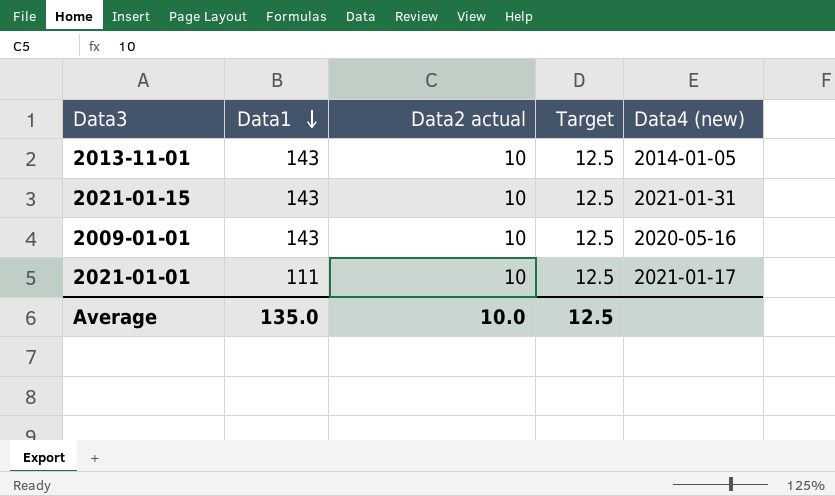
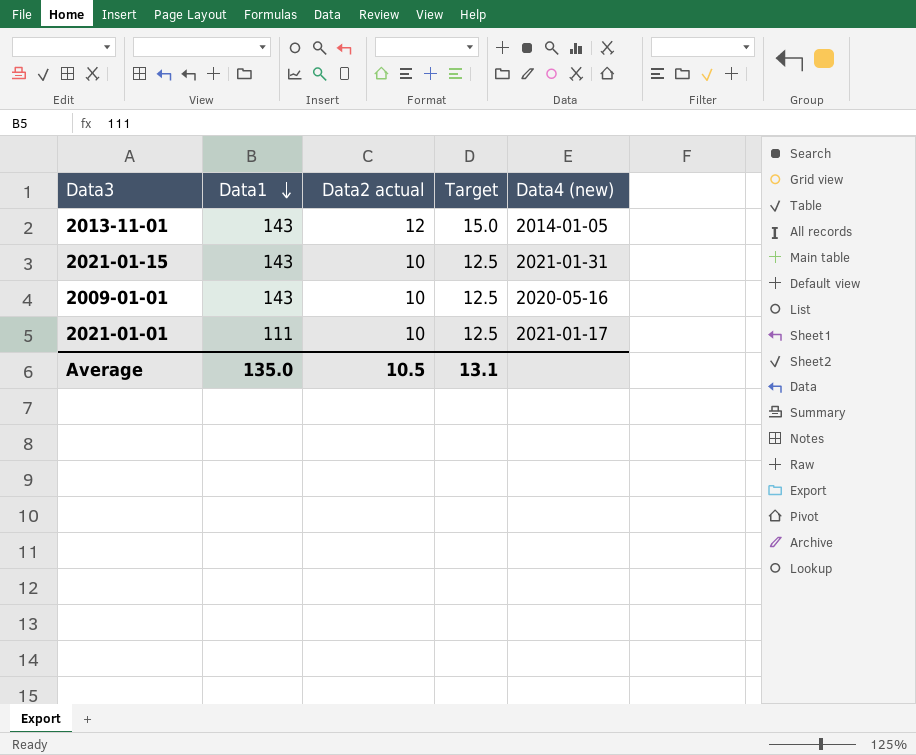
2013-11-01 | Data2 actual: 10 -> 12
2013-11-01 | Target: 12.5 -> 15.0
Average | Data2 actual: 10.0 -> 10.5
Average | Target: 12.5 -> 13.1

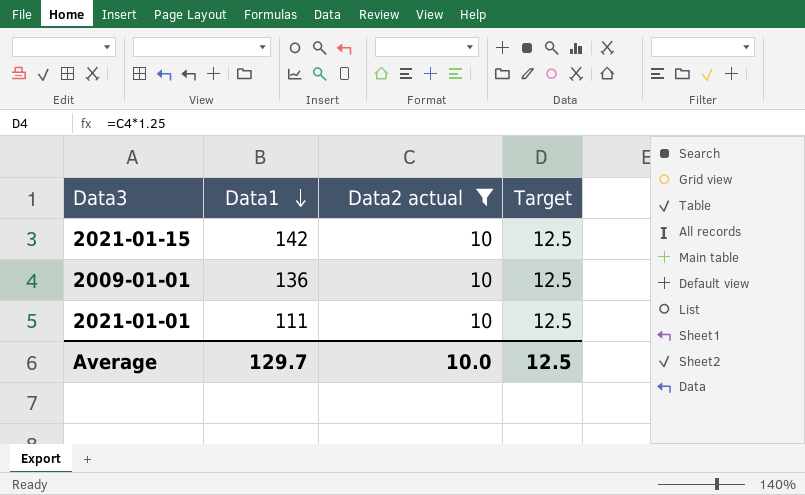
filter: none -> Data2 actual = 10
column Data4 (new) | position: 5 -> none
2021-01-15 | Data1: 143 -> 142
2009-01-01 | Data1: 143 -> 136
Average | Data1: 135.0 -> 129.7
Average | Data2 actual: 10.5 -> 10.0
Average | Target: 13.1 -> 12.5

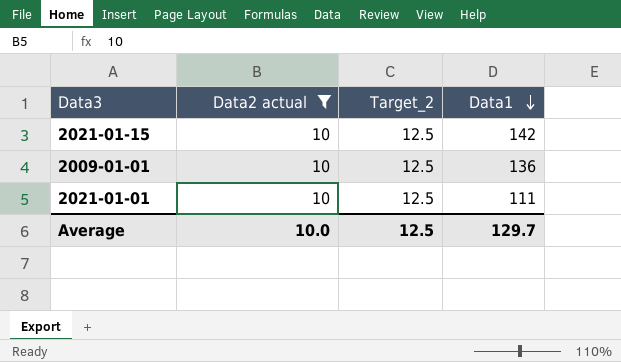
column name: Target -> Target_2
column Data1 | position: 2 -> 4

